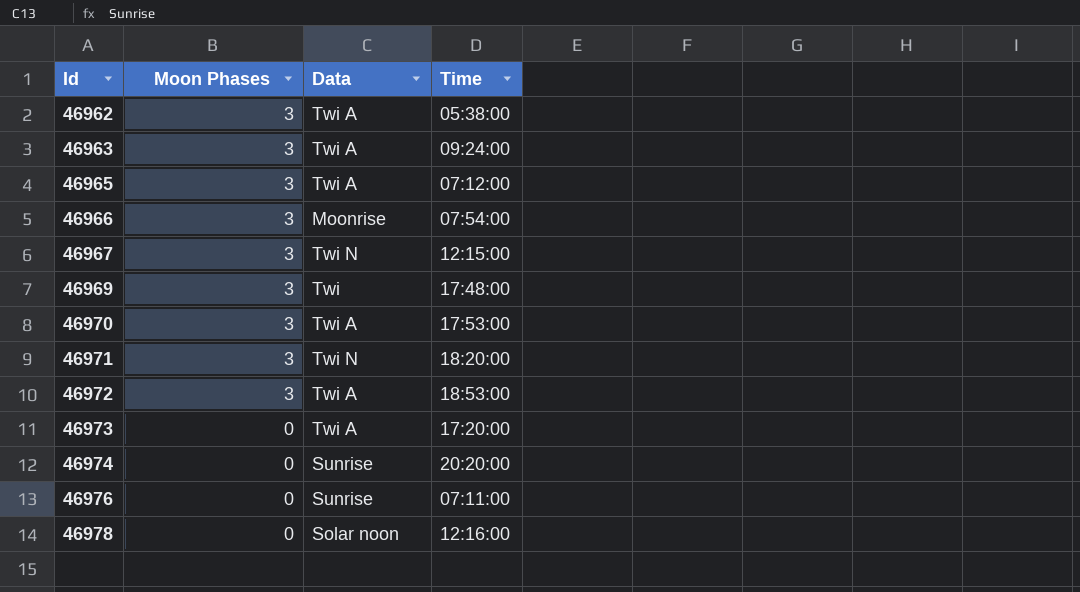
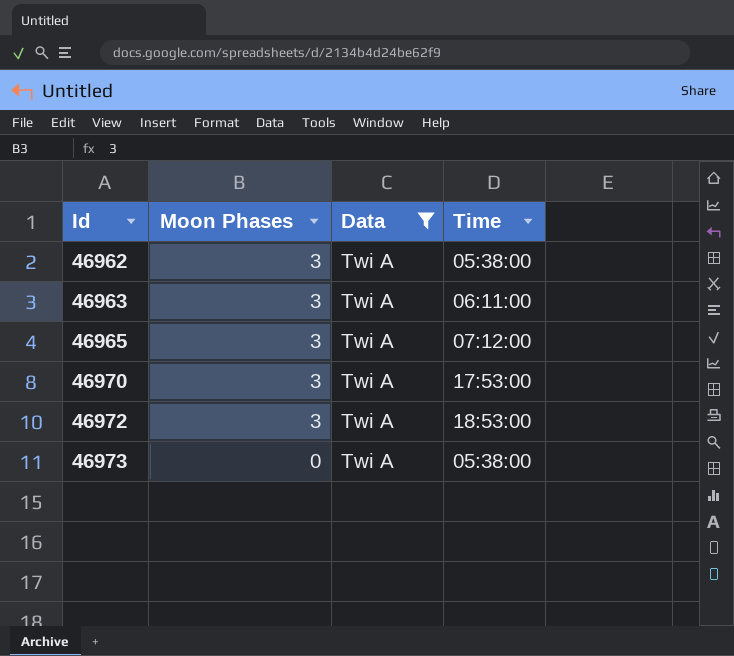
filter: none -> Data = Twi A
46963 | Time: 09:24:00 -> 06:11:00
46973 | Time: 17:20:00 -> 05:38:00

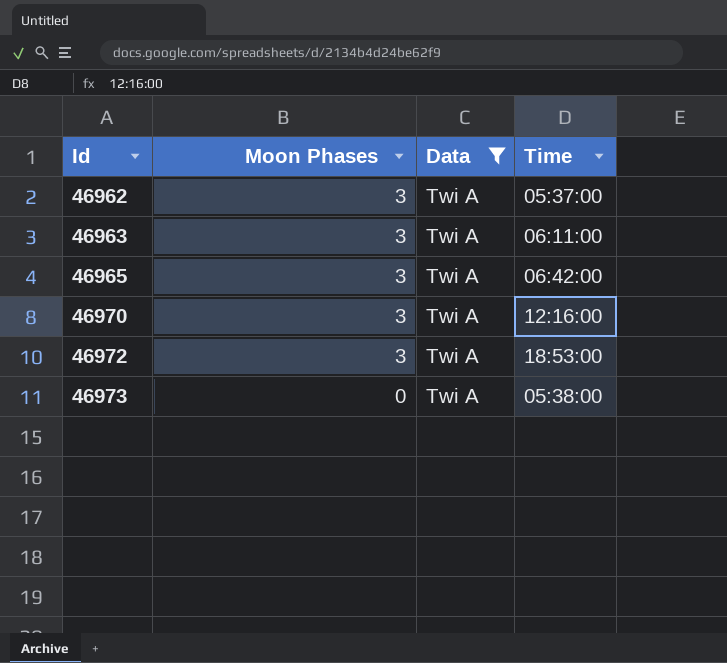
46962 | Time: 05:38:00 -> 05:37:00
46965 | Time: 07:12:00 -> 06:42:00
46970 | Time: 17:53:00 -> 12:16:00

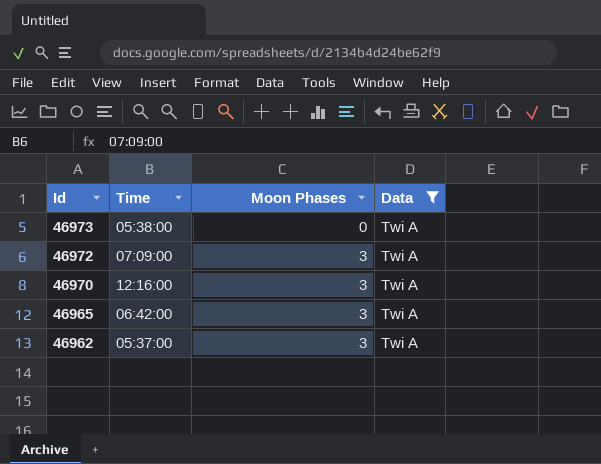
row order: Id ascending -> Id descending
column Time | position: 4 -> 2
row 46963: 3 | Twi A | 06:11:00 -> none
46972 | Time: 18:53:00 -> 07:09:00

